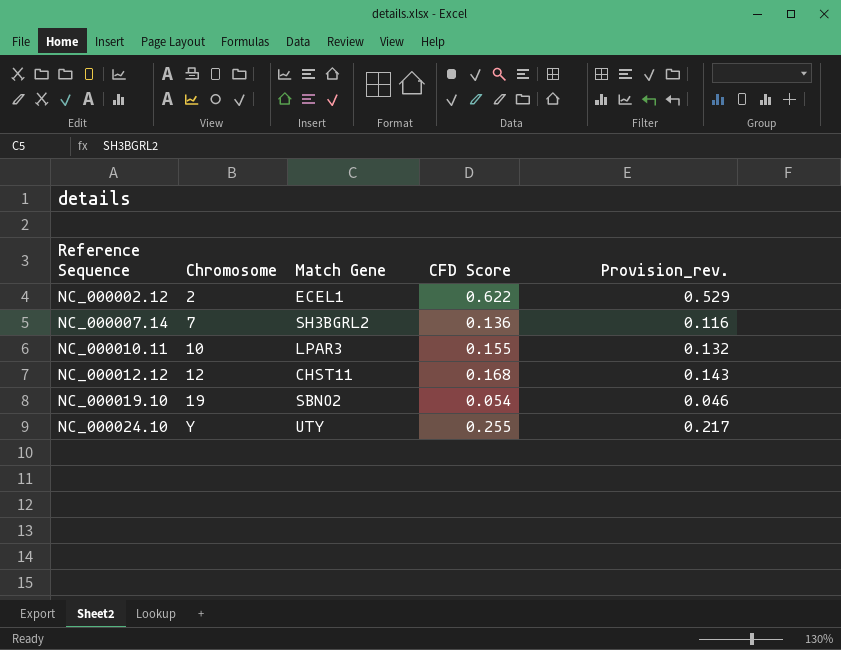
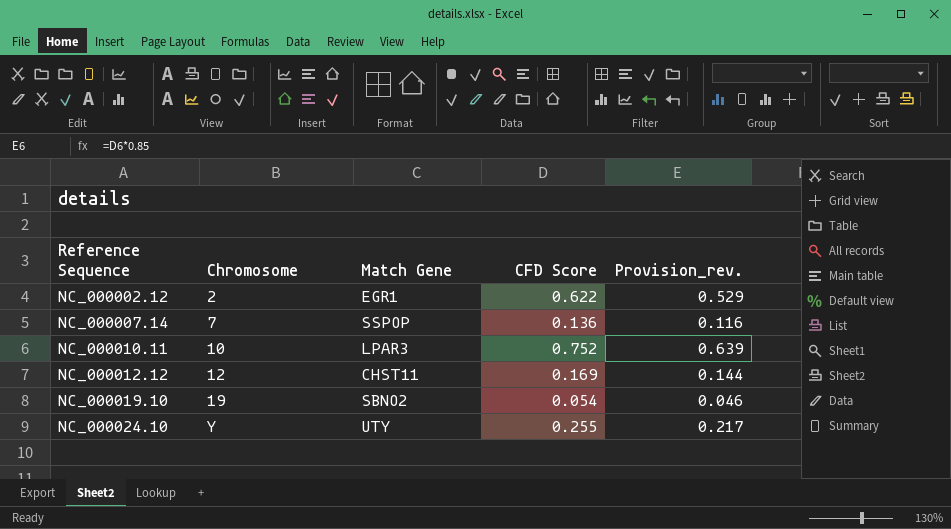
NC_000002.12 | Match Gene: ECEL1 -> EGR1
NC_000007.14 | Match Gene: SH3BGRL2 -> SSPOP
NC_000010.11 | CFD Score: 0.155 -> 0.752
NC_000010.11 | Provision_rev.: 0.132 -> 0.639
NC_000012.12 | CFD Score: 0.168 -> 0.169
NC_000012.12 | Provision_rev.: 0.143 -> 0.144

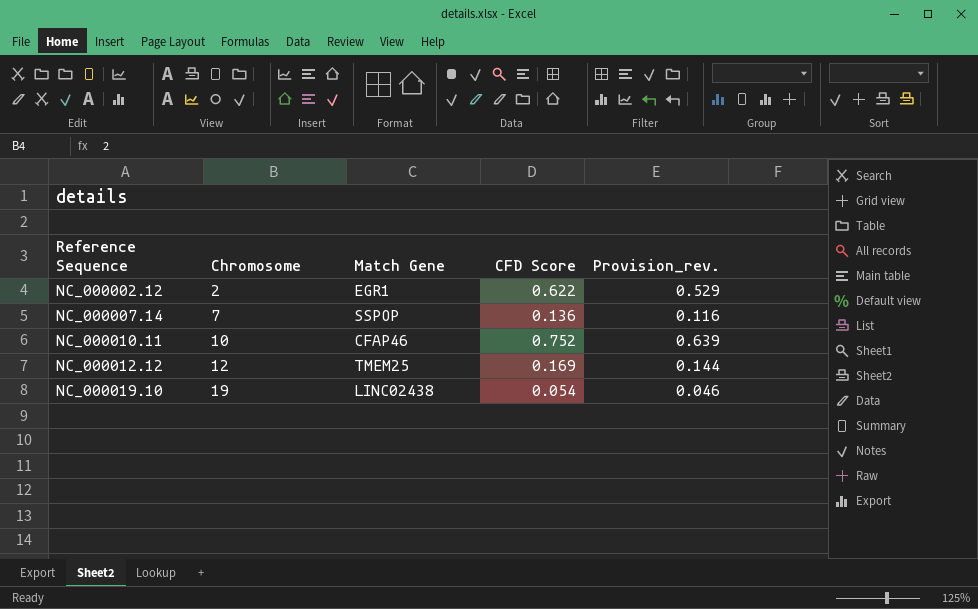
row NC_000024.10: Y | UTY | 0.255 | 0.217 -> none
NC_000010.11 | Match Gene: LPAR3 -> CFAP46
NC_000012.12 | Match Gene: CHST11 -> TMEM25
NC_000019.10 | Match Gene: SBNO2 -> LINC02438

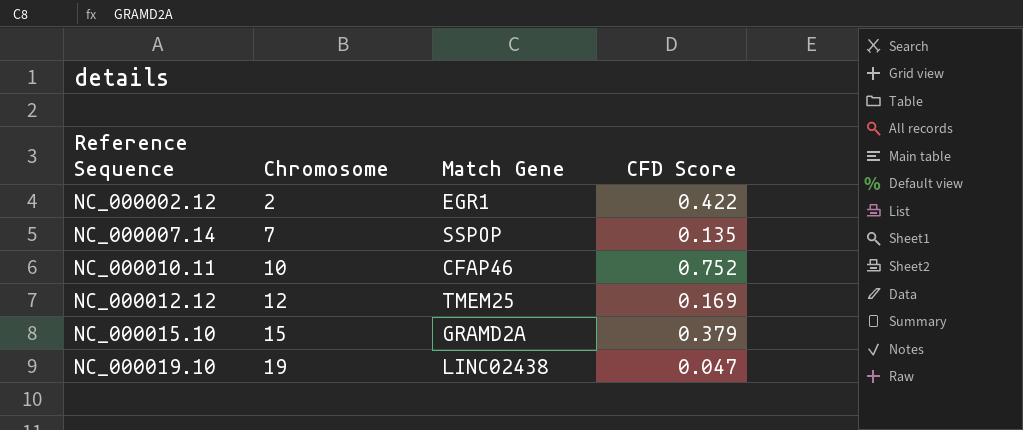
column Provision_rev. | formula: [CFD Score] * 0.85 -> none
NC_000002.12 | CFD Score: 0.622 -> 0.422
NC_000007.14 | CFD Score: 0.136 -> 0.135
row NC_000015.10: none -> 15 | GRAMD2A | 0.379
NC_000019.10 | CFD Score: 0.054 -> 0.047

